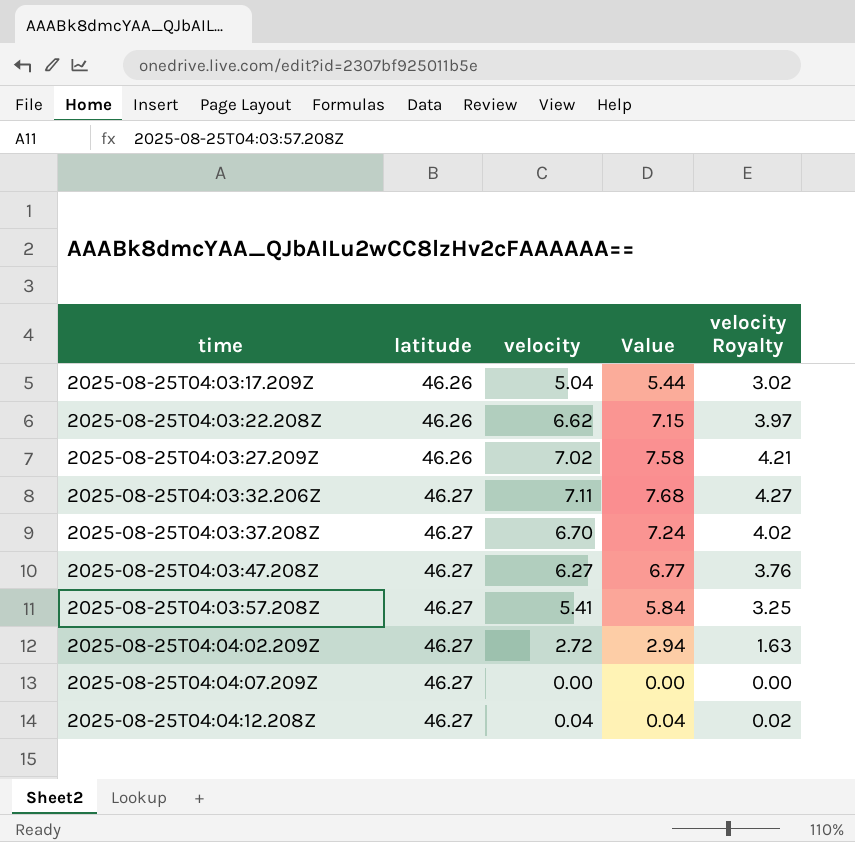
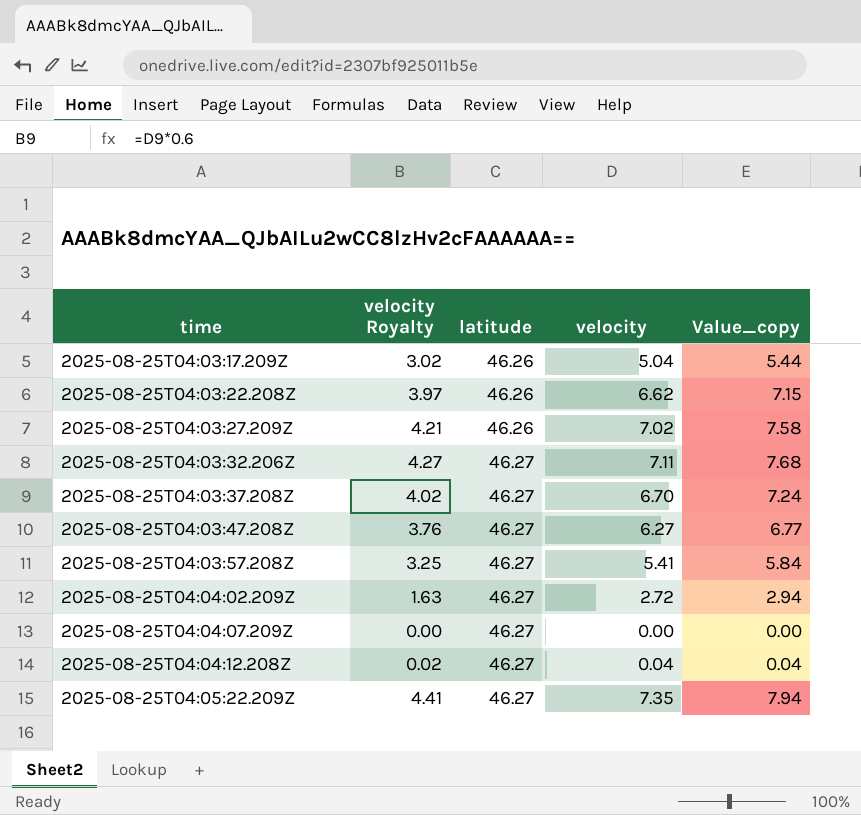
column velocity Royalty | position: 5 -> 2
column name: Value -> Value_copy
row 2025-08-25T04:05:22.209Z: none -> 4.41 | 46.27 | 7.35 | 7.94

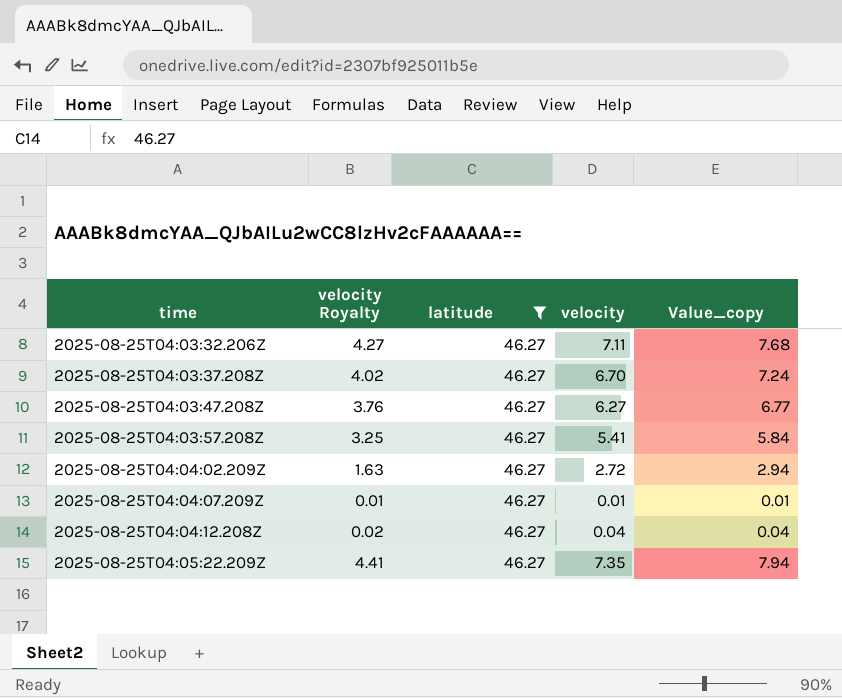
filter: none -> latitude = 46.27
2025-08-25T04:04:07.209Z | velocity Royalty: 0.00 -> 0.01
2025-08-25T04:04:07.209Z | velocity: 0.00 -> 0.01
2025-08-25T04:04:07.209Z | Value_copy: 0.00 -> 0.01

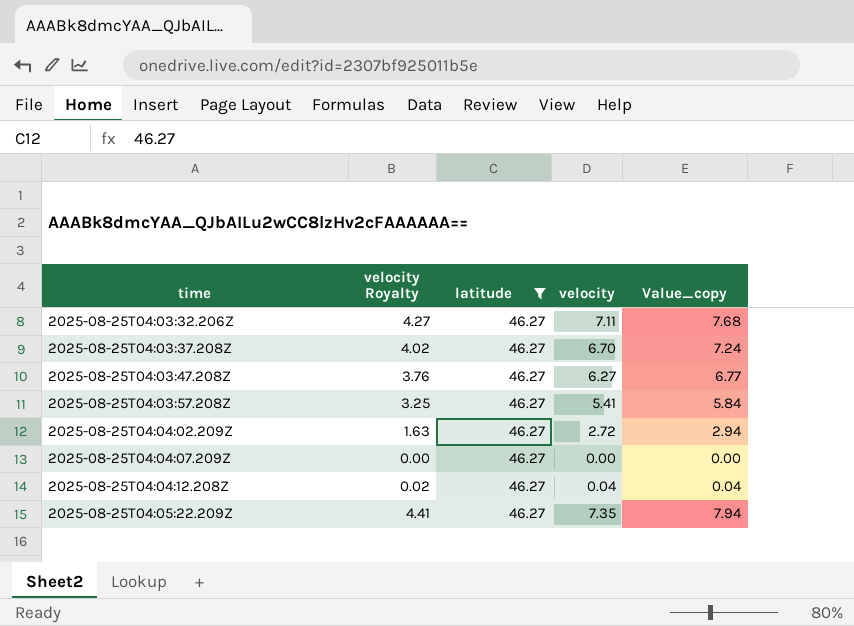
2025-08-25T04:04:07.209Z | velocity Royalty: 0.01 -> 0.00
2025-08-25T04:04:07.209Z | velocity: 0.01 -> 0.00
2025-08-25T04:04:07.209Z | Value_copy: 0.01 -> 0.00

